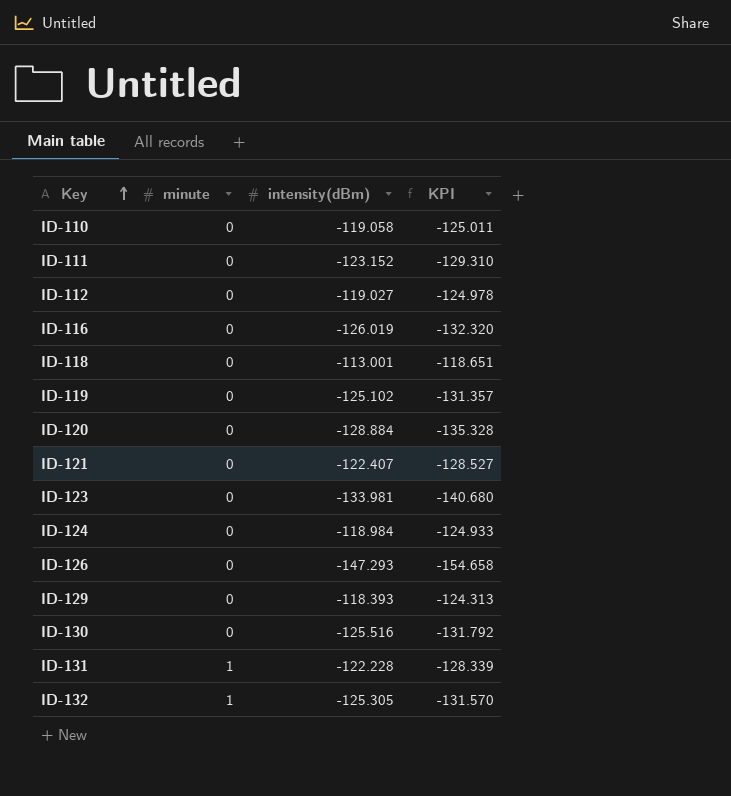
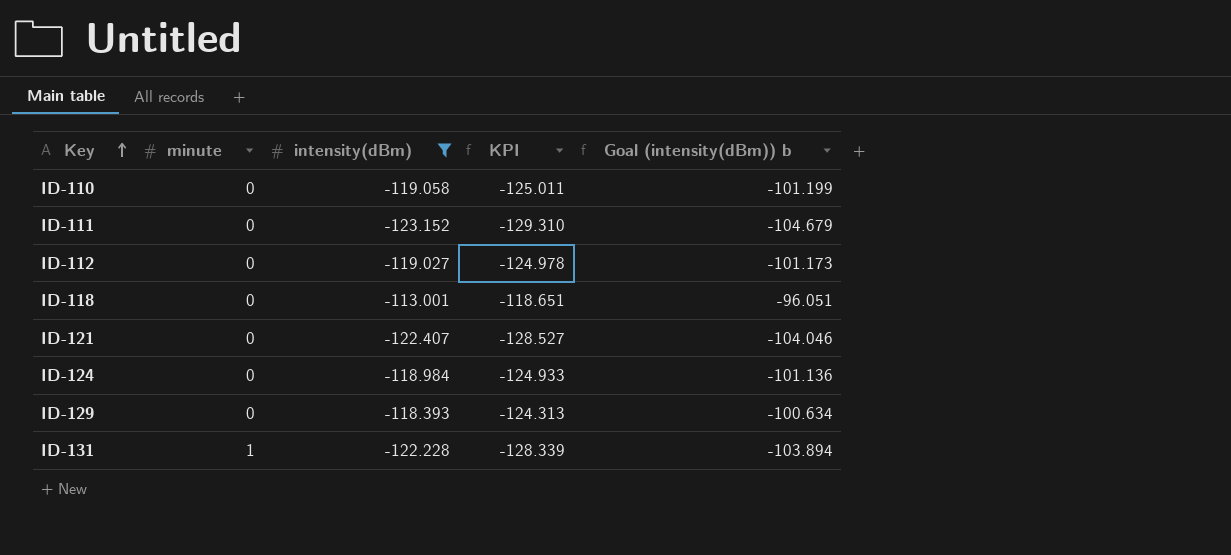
filter: none -> intensity(dBm) >= -123.152
column Goal (intensity(dBm)) b | formula: none -> [intensity(dBm)] * 0.85

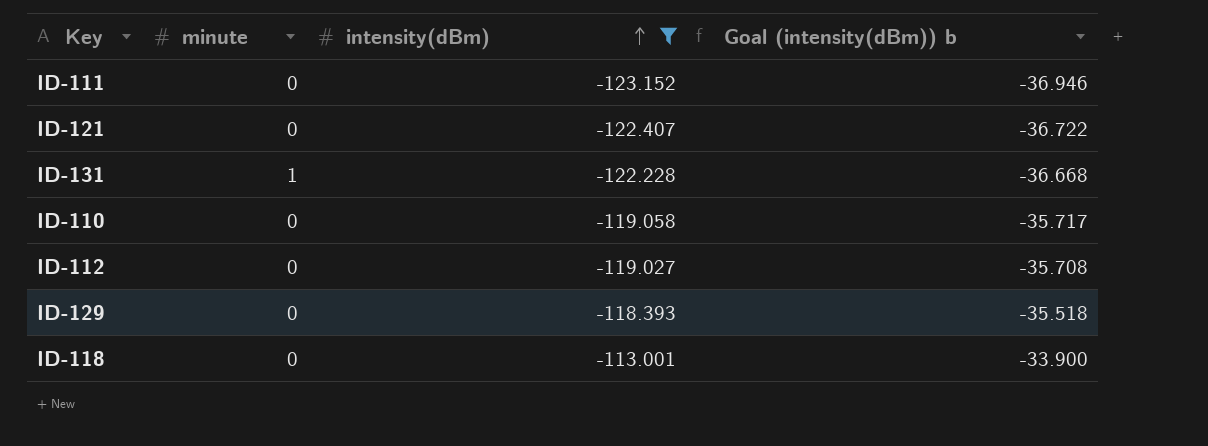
row order: Key ascending -> intensity(dBm) ascending
column KPI | formula: [intensity(dBm)] * 1.05 -> none
column Goal (intensity(dBm)) b | formula: [intensity(dBm)] * 0.85 -> [intensity(dBm)] * 0.3
row ID-124: 0 | -118.984 | -124.933 | -101.136 -> none

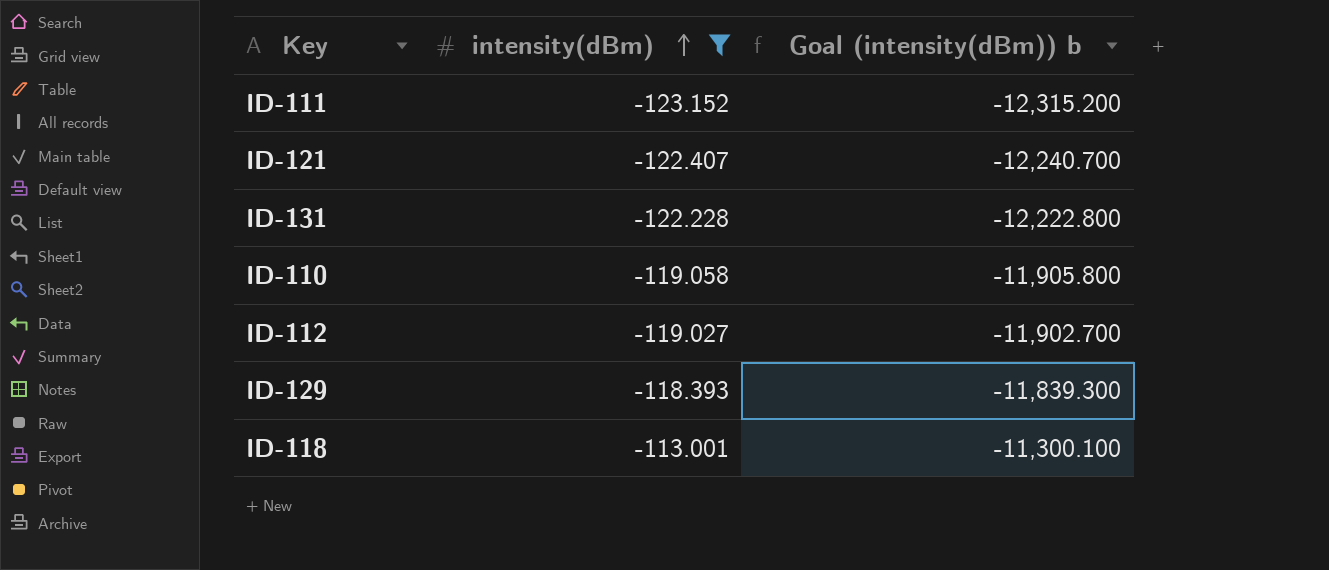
column minute | position: 2 -> none
column Goal (intensity(dBm)) b | formula: [intensity(dBm)] * 0.3 -> [intensity(dBm)] * 100

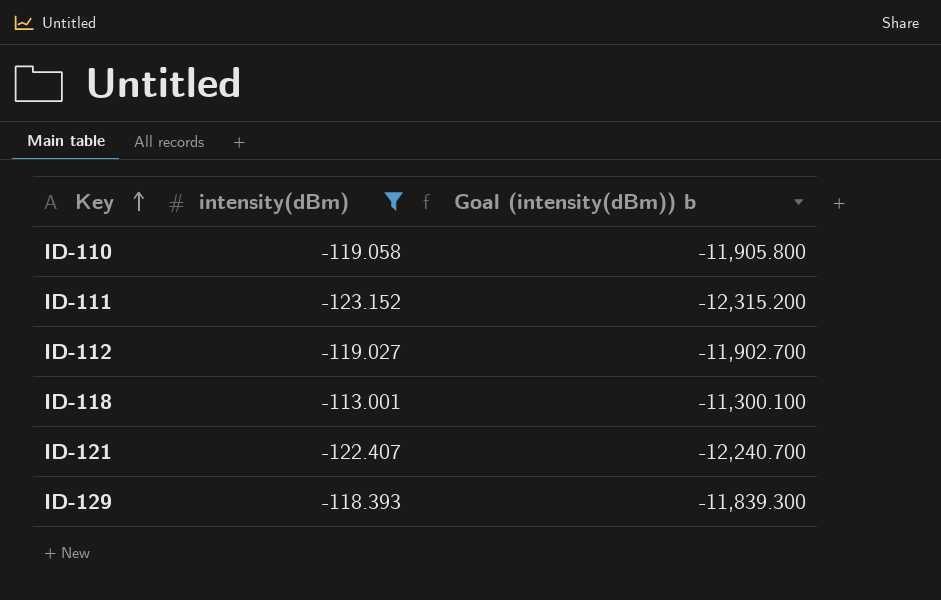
row order: intensity(dBm) ascending -> Key ascending
row ID-131: -122.228 | -12,222.800 -> none

